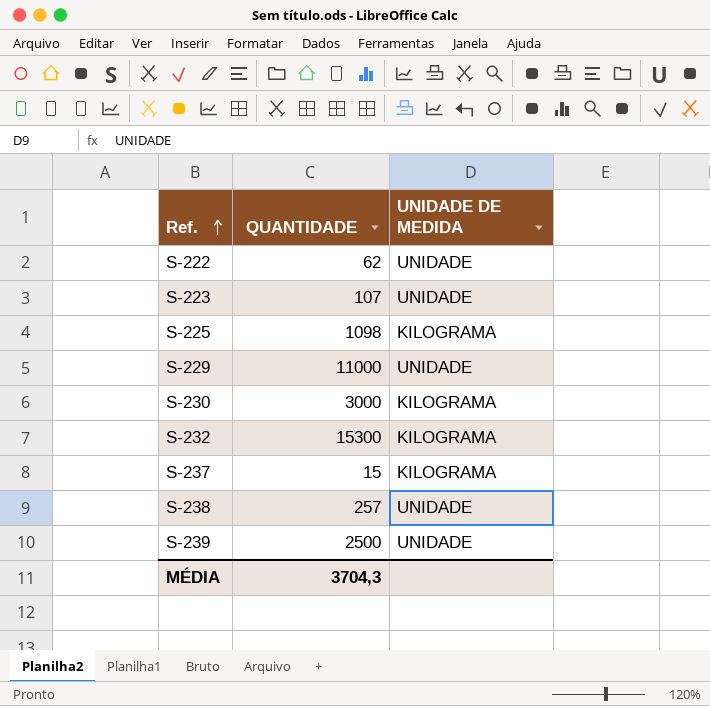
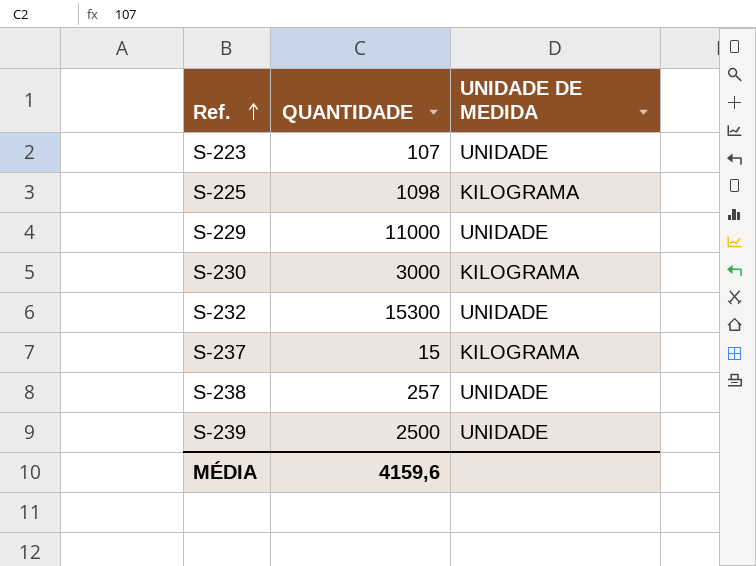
row S-222: 62 | UNIDADE -> none
S-232 | UNIDADE DE MEDIDA: KILOGRAMA -> UNIDADE
MÉDIA | QUANTIDADE: 3704,3 -> 4159,6

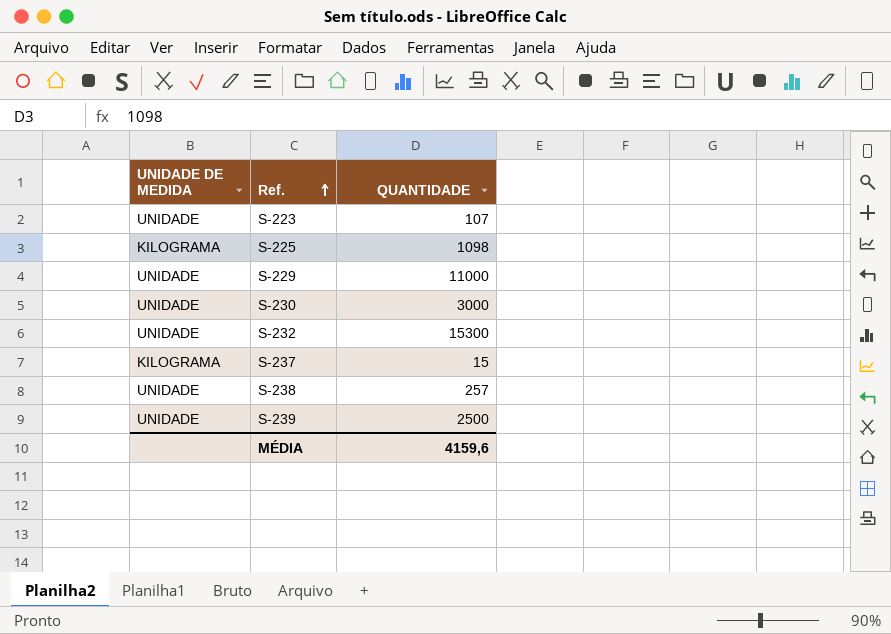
column UNIDADE DE MEDIDA | position: 3 -> 1
S-230 | UNIDADE DE MEDIDA: KILOGRAMA -> UNIDADE

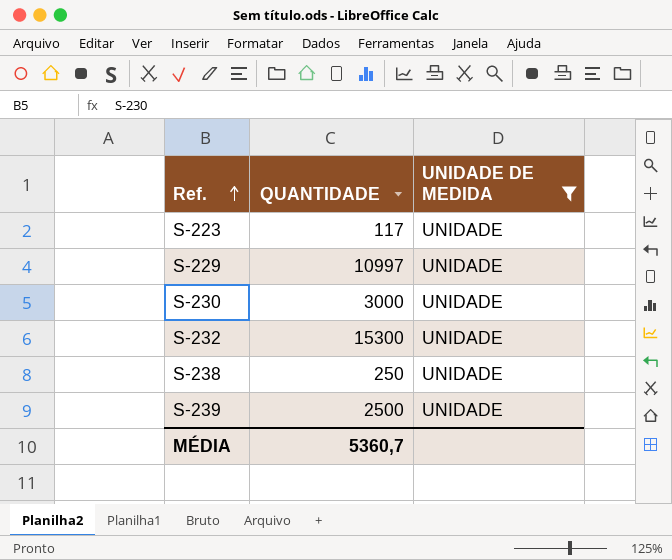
filter: none -> UNIDADE DE MEDIDA = UNIDADE
column UNIDADE DE MEDIDA | position: 1 -> 3
S-223 | QUANTIDADE: 107 -> 117
S-229 | QUANTIDADE: 11000 -> 10997
S-238 | QUANTIDADE: 257 -> 250
MÉDIA | QUANTIDADE: 4159,6 -> 5360,7

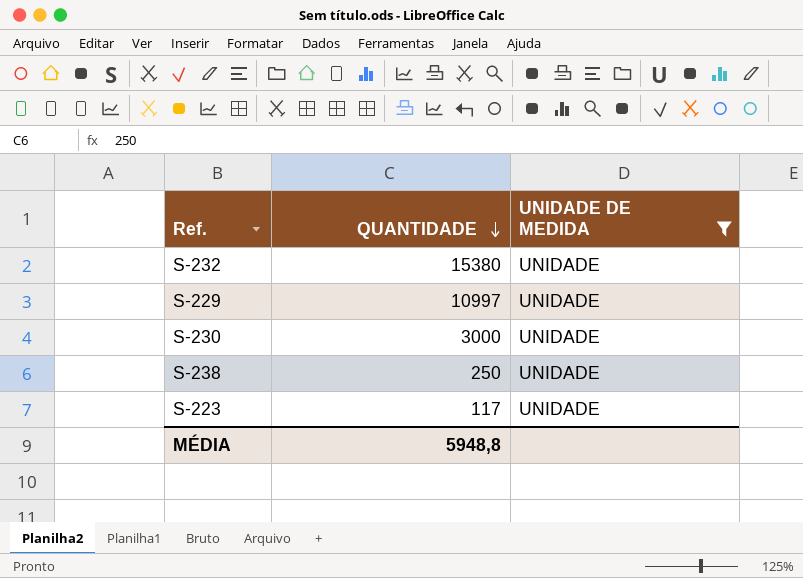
row order: Ref. ascending -> QUANTIDADE descending
row S-239: 2500 | UNIDADE -> none
S-232 | QUANTIDADE: 15300 -> 15380
MÉDIA | QUANTIDADE: 5360,7 -> 5948,8

